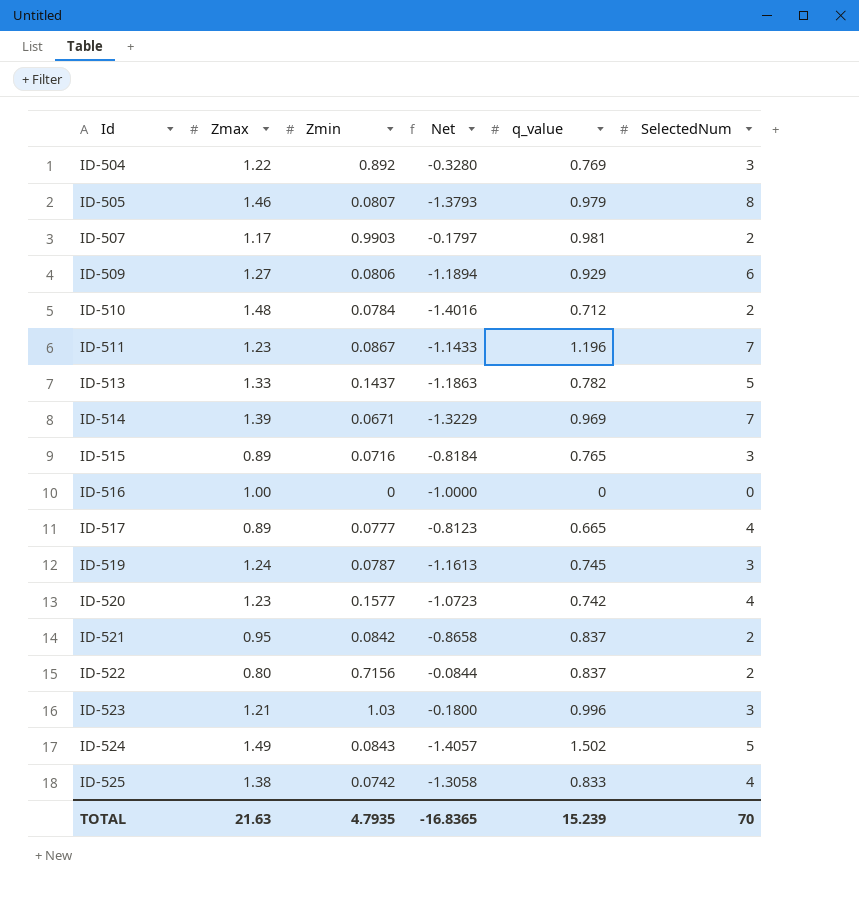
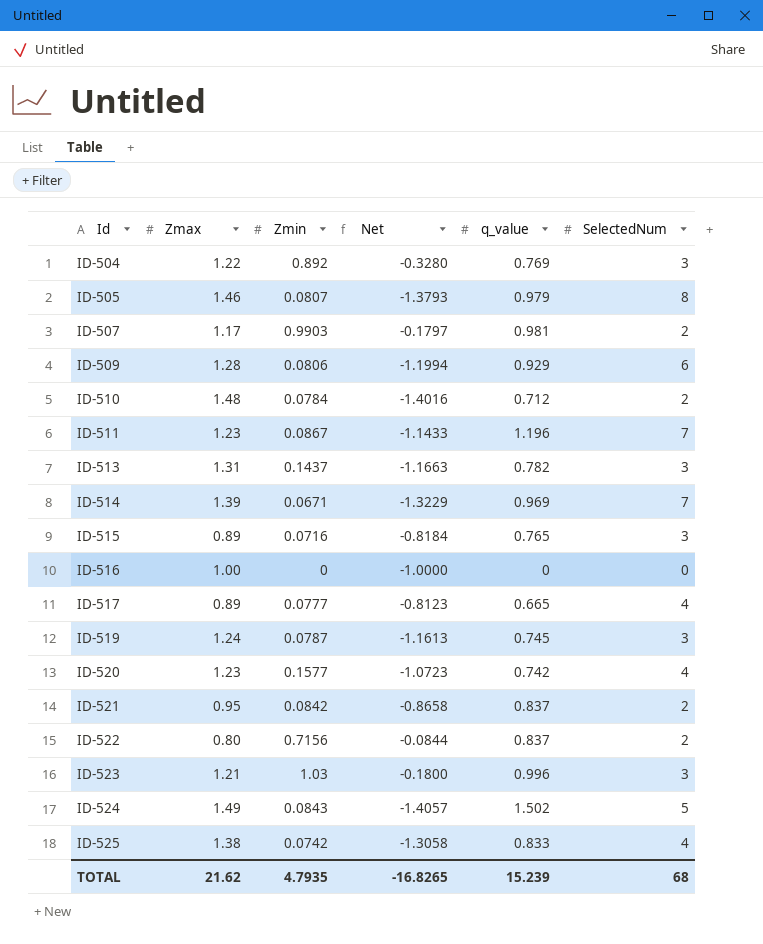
ID-509 | Zmax: 1.27 -> 1.28
ID-509 | Net: -1.1894 -> -1.1994
ID-513 | Zmax: 1.33 -> 1.31
ID-513 | Net: -1.1863 -> -1.1663
ID-513 | SelectedNum: 5 -> 3
TOTAL | Zmax: 21.63 -> 21.62
TOTAL | Net: -16.8365 -> -16.8265
TOTAL | SelectedNum: 70 -> 68

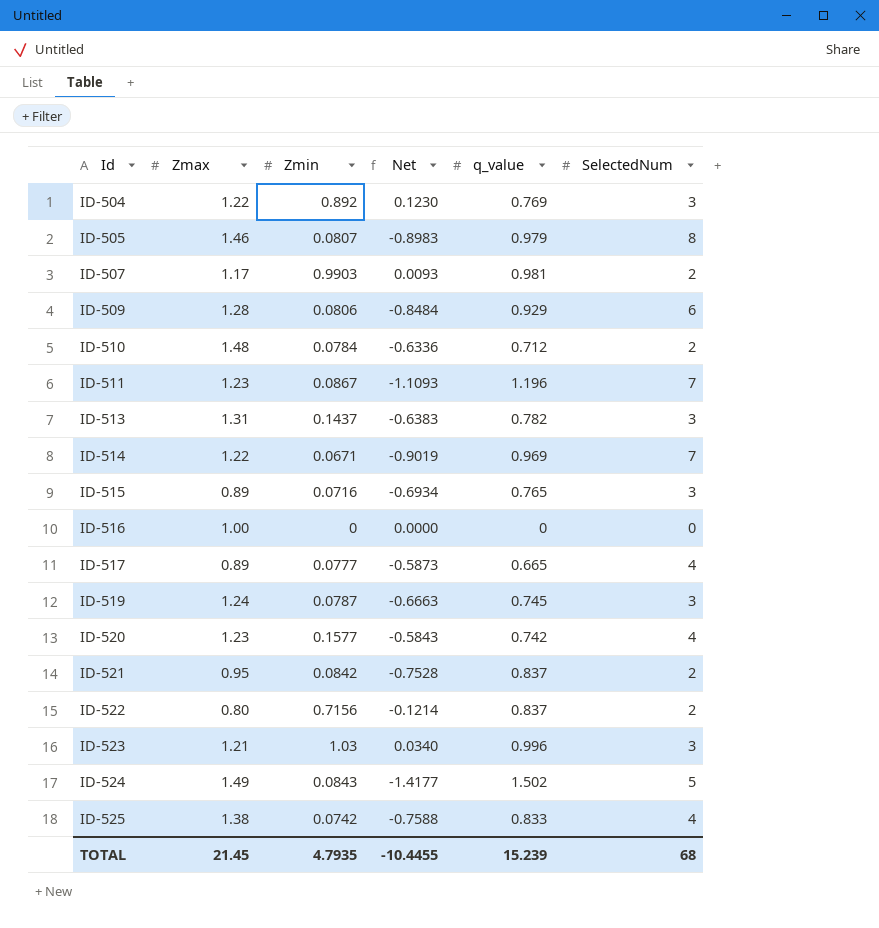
column Net | formula: [Zmin] - [Zmax] -> [Zmin] - [q_value]
ID-514 | Zmax: 1.39 -> 1.22
TOTAL | Zmax: 21.62 -> 21.45
TOTAL | Net: -16.8265 -> -10.4455

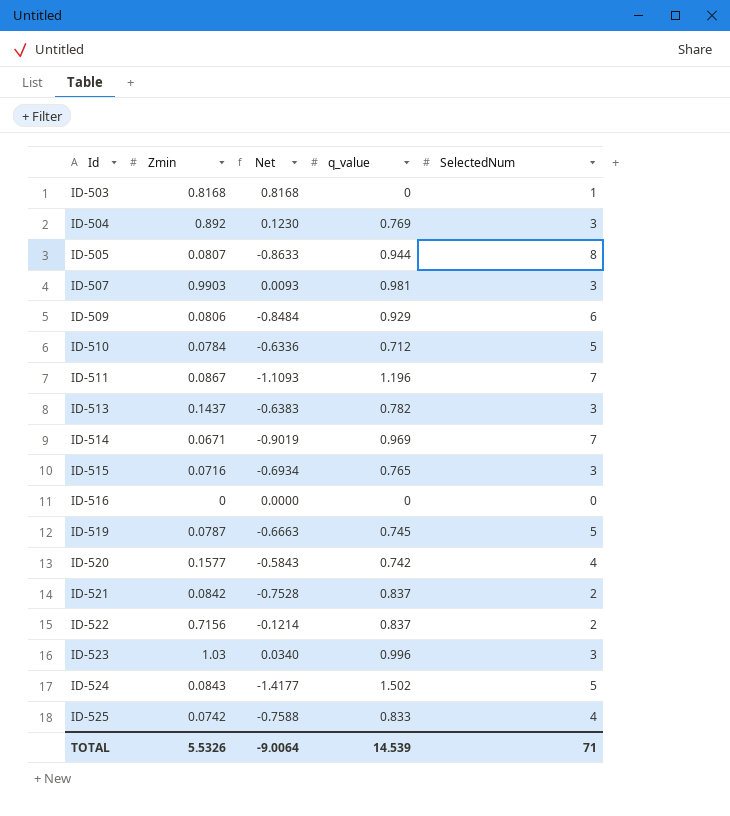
column Zmax | position: 2 -> none
row ID-517: 0.89 | 0.0777 | -0.5873 | 0.665 | 4 -> none
row ID-503: none -> 0.8168 | 0.8168 | 0 | 1
ID-505 | Net: -0.8983 -> -0.8633
ID-505 | q_value: 0.979 -> 0.944
ID-507 | SelectedNum: 2 -> 3
ID-510 | SelectedNum: 2 -> 5
ID-519 | SelectedNum: 3 -> 5
TOTAL | Zmin: 4.7935 -> 5.5326
TOTAL | Net: -10.4455 -> -9.0064
TOTAL | q_value: 15.239 -> 14.539
TOTAL | SelectedNum: 68 -> 71

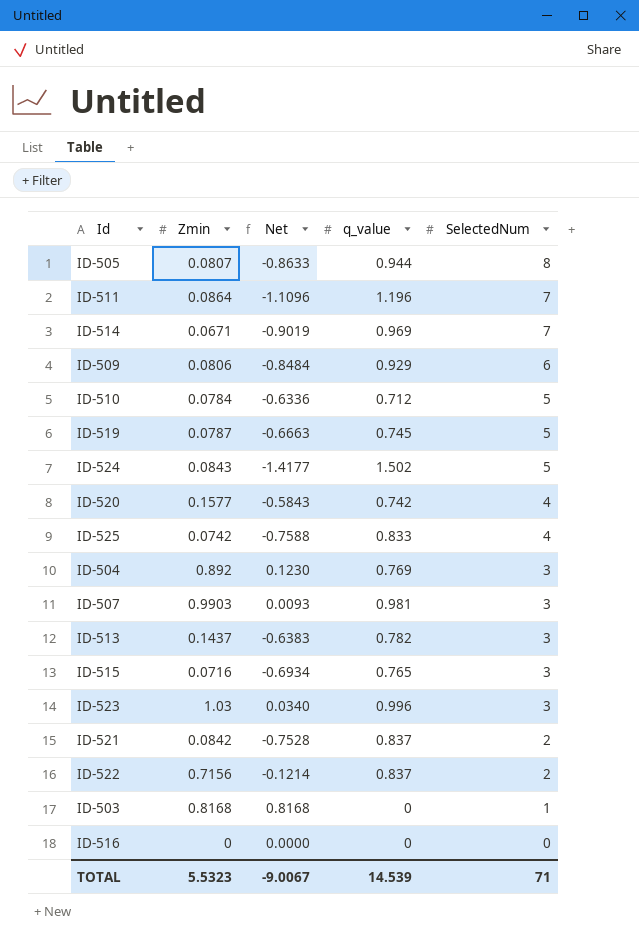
row order: Id ascending -> SelectedNum descending
ID-511 | Zmin: 0.0867 -> 0.0864
ID-511 | Net: -1.1093 -> -1.1096
TOTAL | Zmin: 5.5326 -> 5.5323
TOTAL | Net: -9.0064 -> -9.0067

